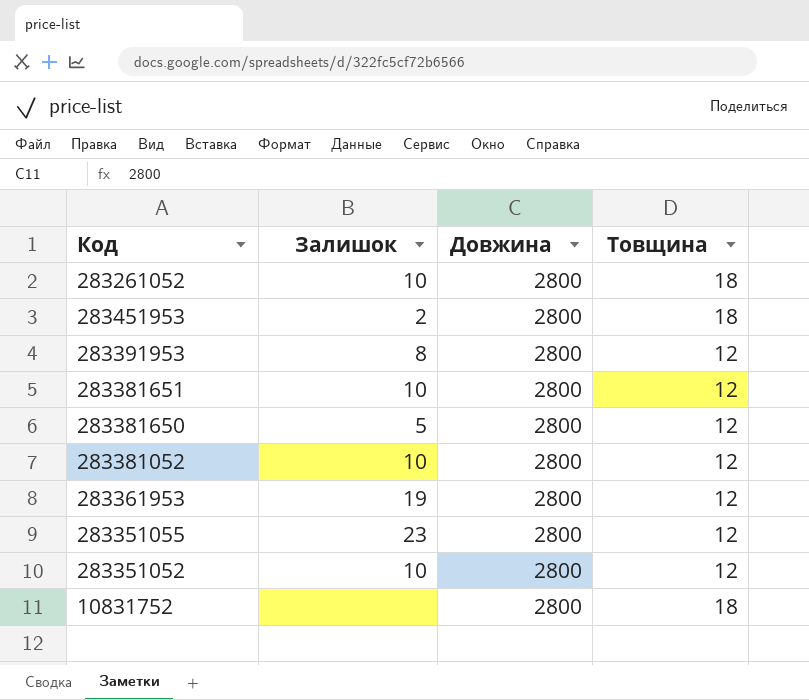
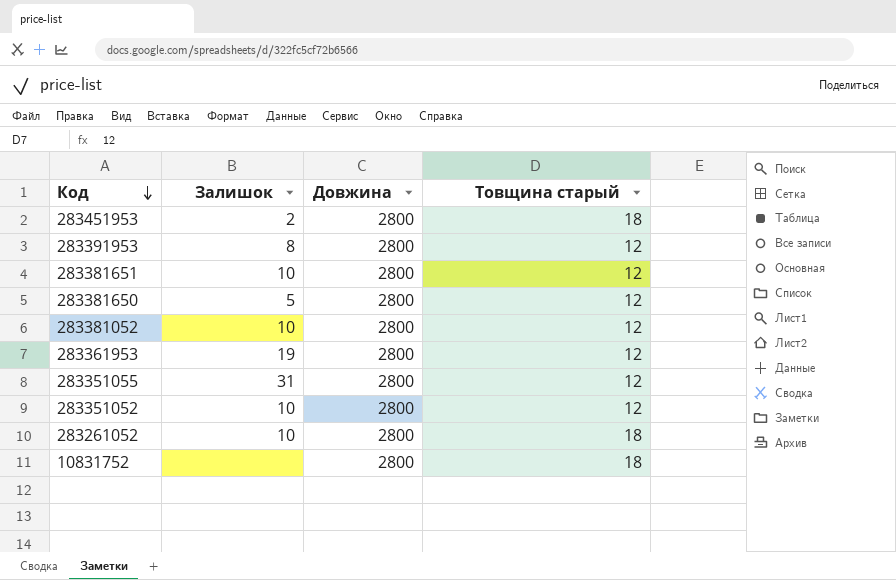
row order: none -> Код descending
column name: Товщина -> Товщина старый
283351055 | Залишок: 23 -> 31

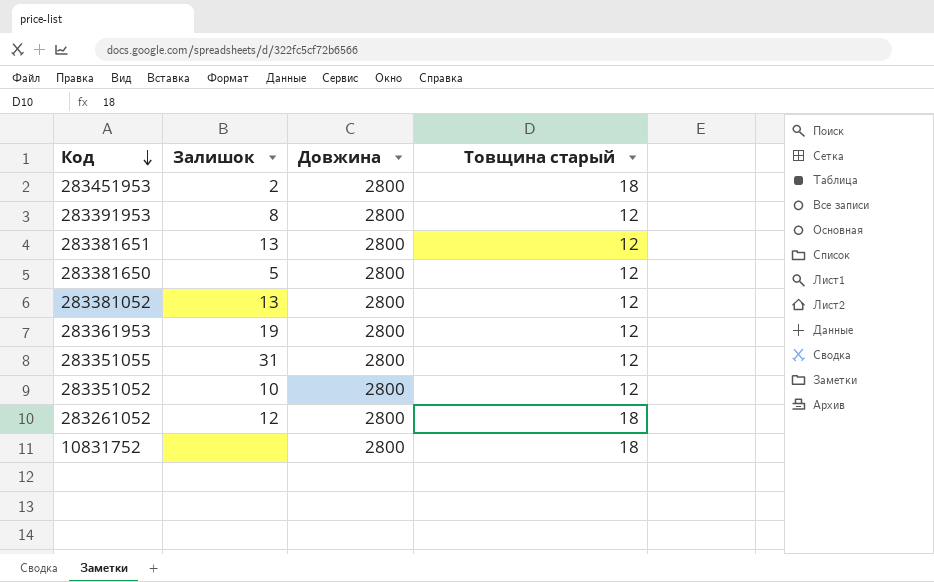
283381651 | Залишок: 10 -> 13
283381052 | Залишок: 10 -> 13
283261052 | Залишок: 10 -> 12

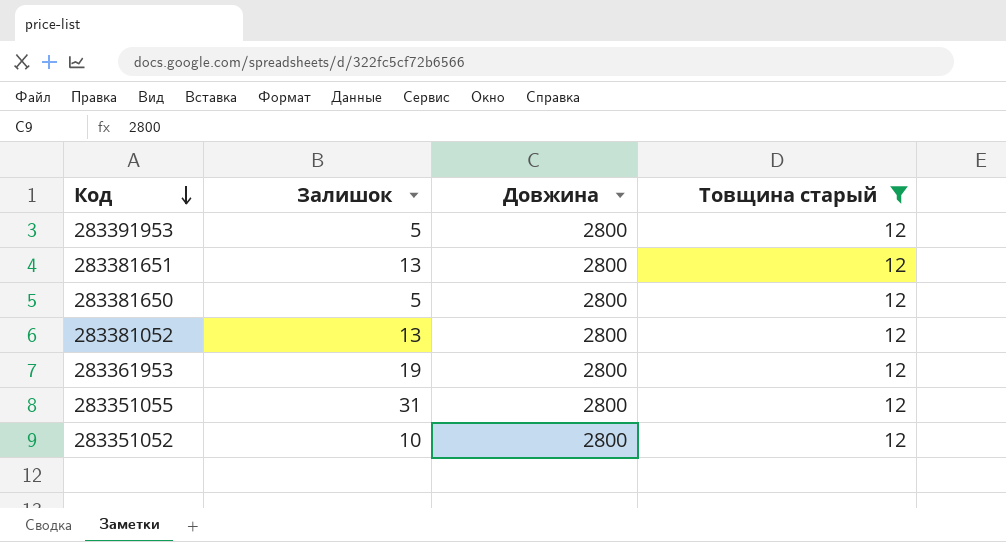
filter: none -> Товщина старый = 12
283391953 | Залишок: 8 -> 5

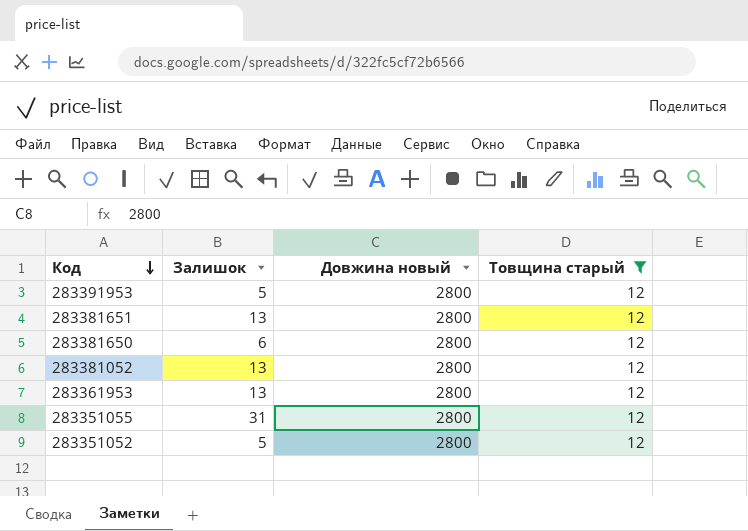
column name: Довжина -> Довжина новый
283381650 | Залишок: 5 -> 6
283361953 | Залишок: 19 -> 13
283351052 | Залишок: 10 -> 5

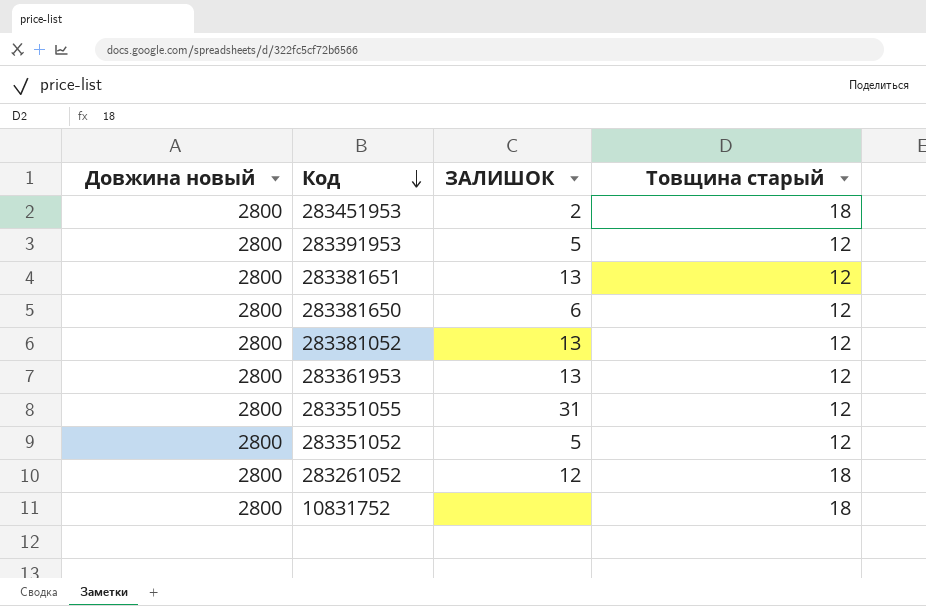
filter: Товщина старый = 12 -> none
column Довжина новый | position: 3 -> 1
column name: Залишок -> ЗАЛИШОК

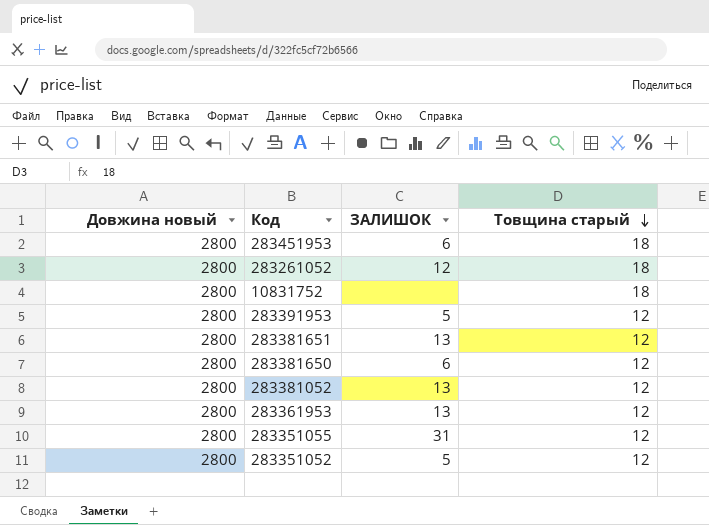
row order: Код descending -> Товщина старый descending
283451953 | ЗАЛИШОК: 2 -> 6

